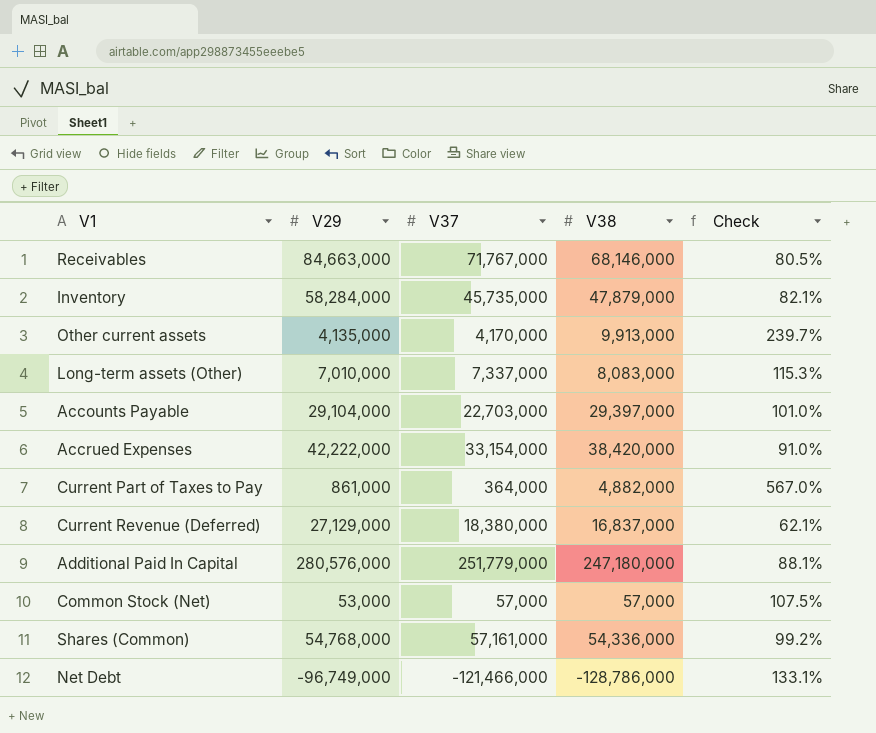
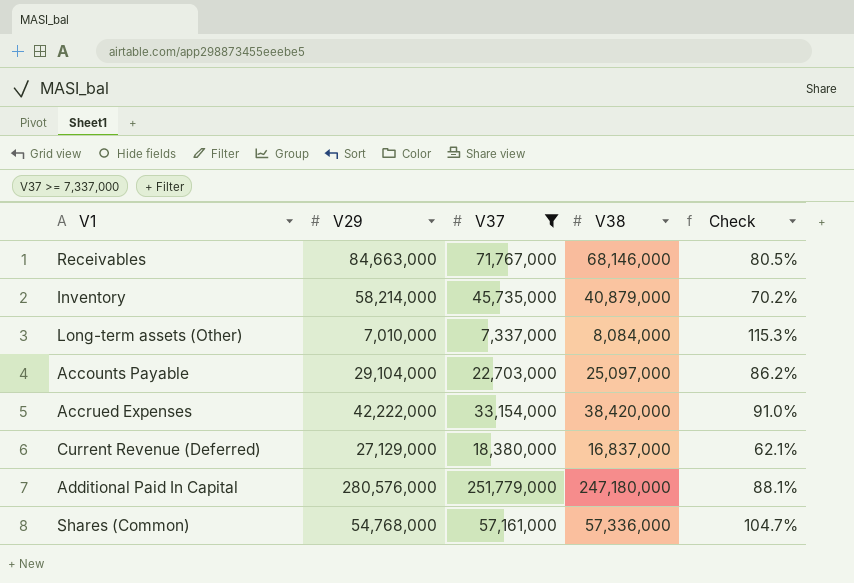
filter: none -> V37 >= 7,337,000
Inventory | V29: 58,284,000 -> 58,214,000
Inventory | V38: 47,879,000 -> 40,879,000
Inventory | Check: 82.1% -> 70.2%
Long-term assets (Other) | V38: 8,083,000 -> 8,084,000
Accounts Payable | V38: 29,397,000 -> 25,097,000
Accounts Payable | Check: 101.0% -> 86.2%
Shares (Common) | V38: 54,336,000 -> 57,336,000
Shares (Common) | Check: 99.2% -> 104.7%

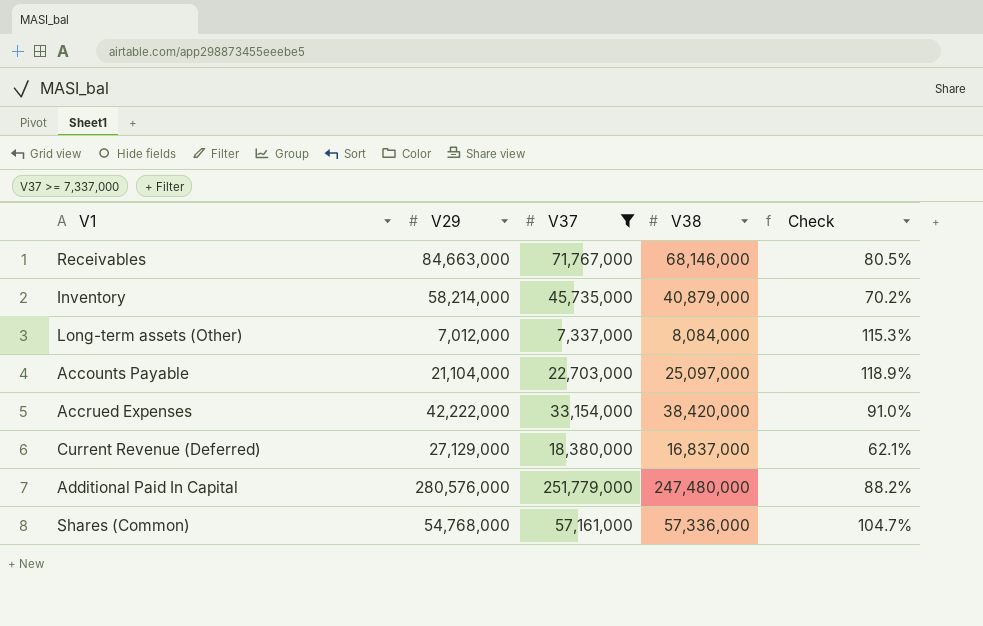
Long-term assets (Other) | V29: 7,010,000 -> 7,012,000
Accounts Payable | V29: 29,104,000 -> 21,104,000
Accounts Payable | Check: 86.2% -> 118.9%
Additional Paid In Capital | V38: 247,180,000 -> 247,480,000
Additional Paid In Capital | Check: 88.1% -> 88.2%

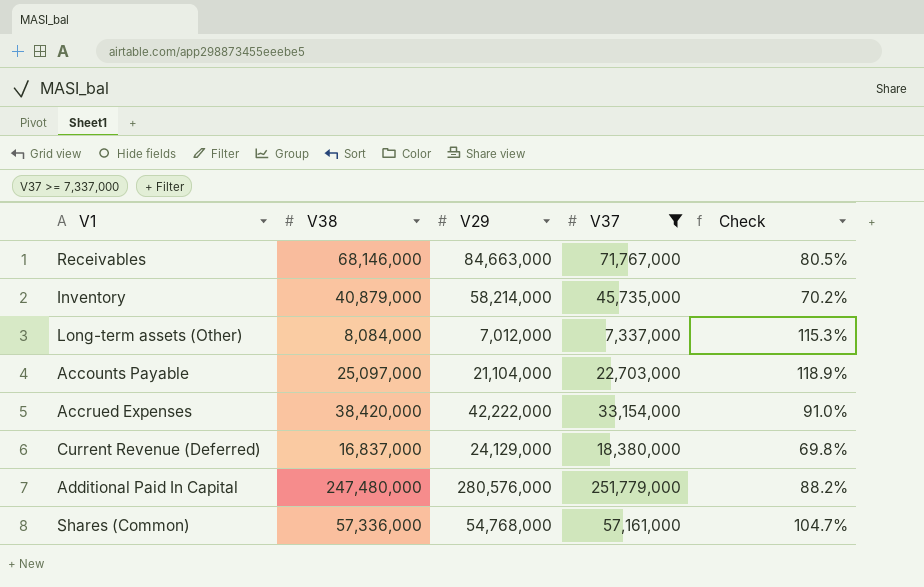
column V38 | position: 4 -> 2
Current Revenue (Deferred) | V29: 27,129,000 -> 24,129,000
Current Revenue (Deferred) | Check: 62.1% -> 69.8%

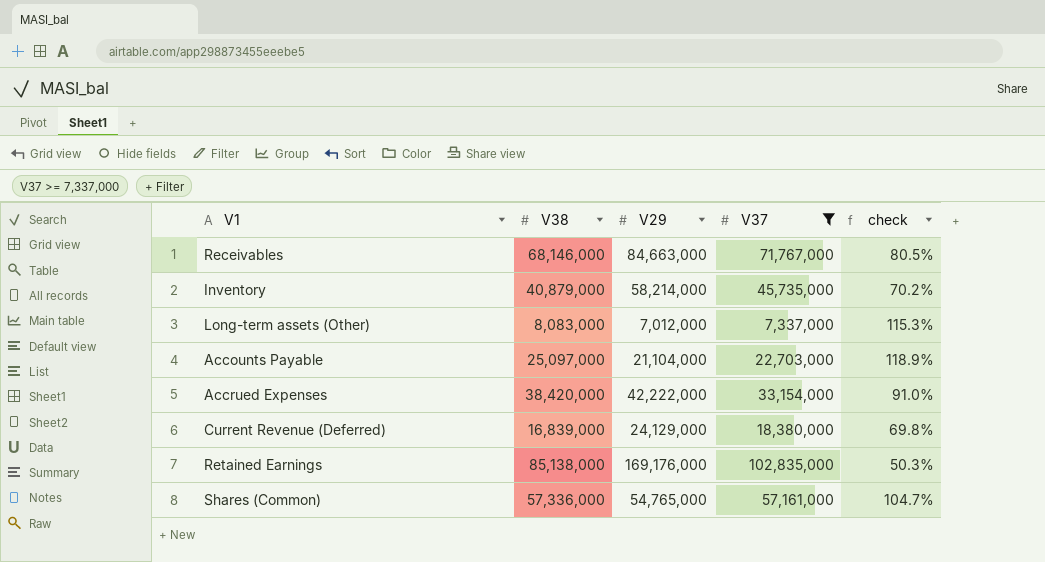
column name: Check -> check
row Additional Paid In Capital: 247,480,000 | 280,576,000 | 251,779,000 | 88.2% -> none
Long-term assets (Other) | V38: 8,084,000 -> 8,083,000
Current Revenue (Deferred) | V38: 16,837,000 -> 16,839,000
row Retained Earnings: none -> 85,138,000 | 169,176,000 | 102,835,000 | 50.3%
Shares (Common) | V29: 54,768,000 -> 54,765,000

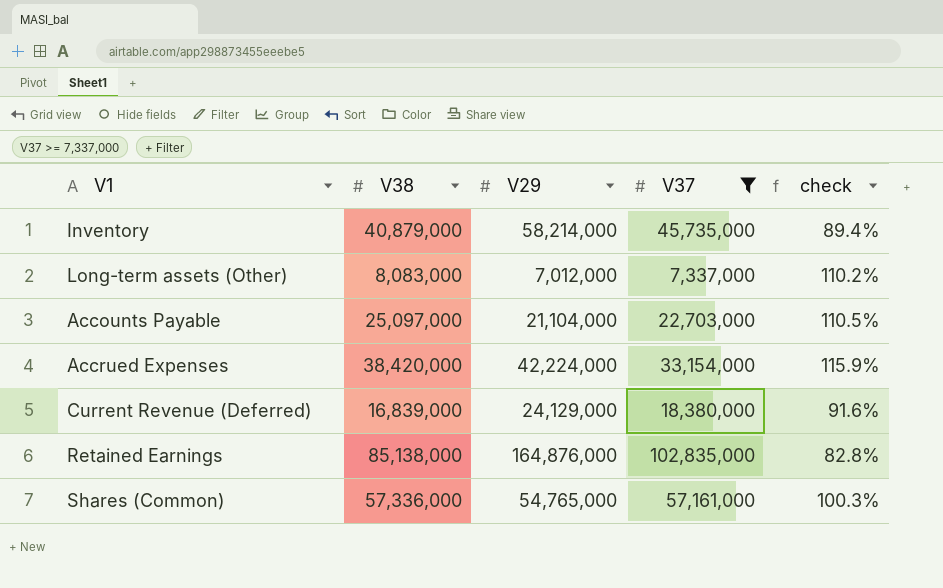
column check | formula: [V38] / [V29] -> [V38] / [V37]
row Receivables: 68,146,000 | 84,663,000 | 71,767,000 | 80.5% -> none
Accrued Expenses | V29: 42,222,000 -> 42,224,000
Retained Earnings | V29: 169,176,000 -> 164,876,000

